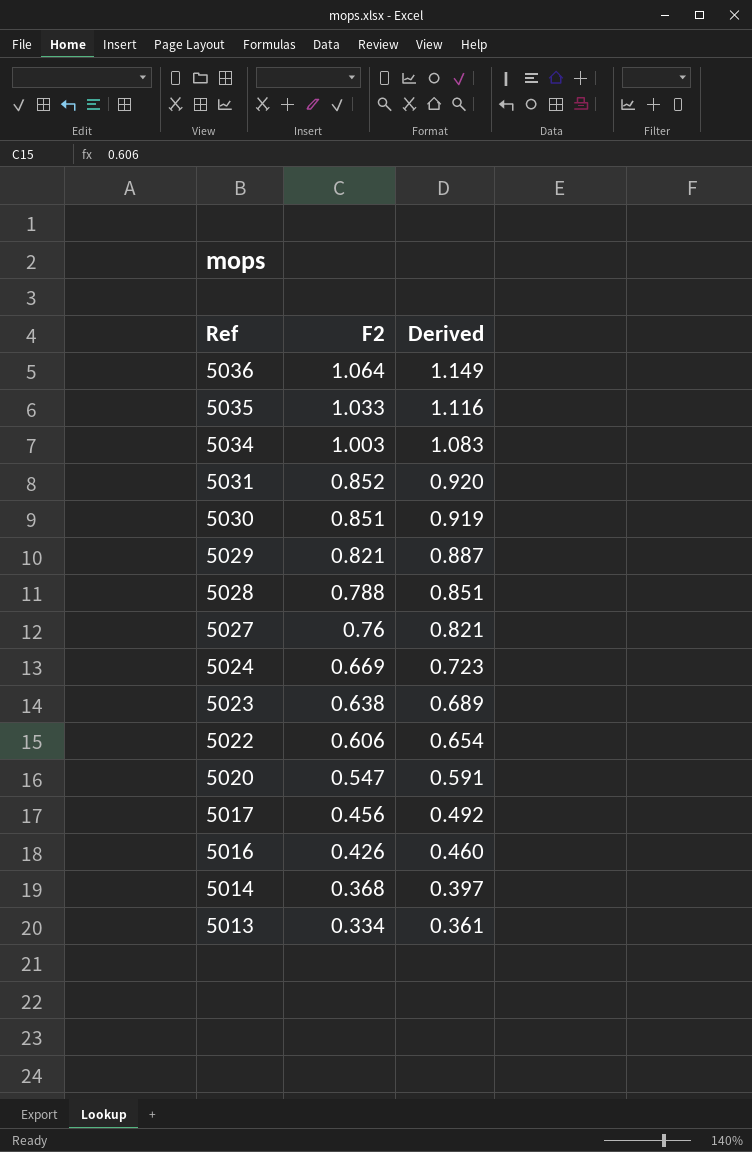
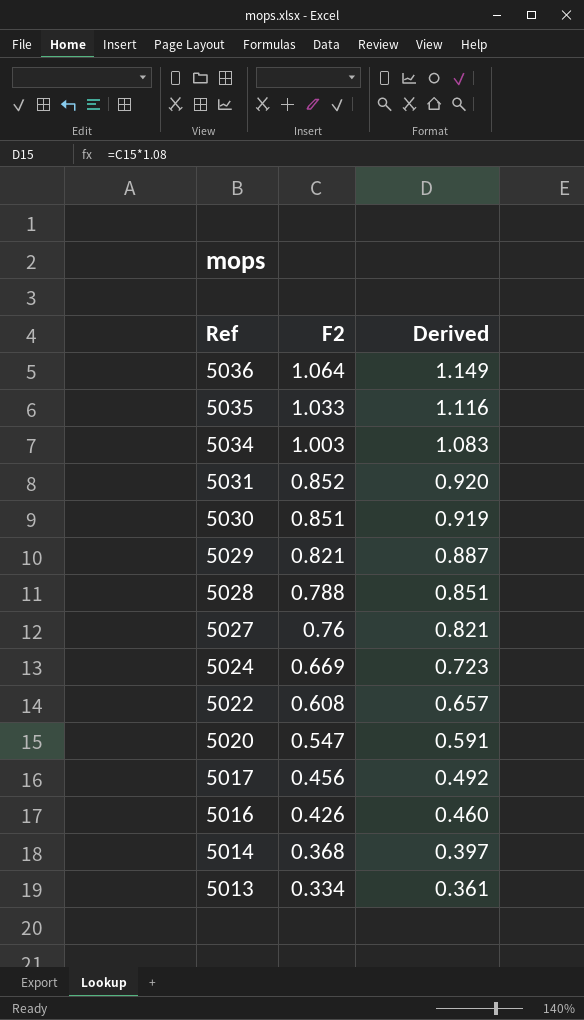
row 5023: 0.638 | 0.689 -> none
5022 | F2: 0.606 -> 0.608
5022 | Derived: 0.654 -> 0.657

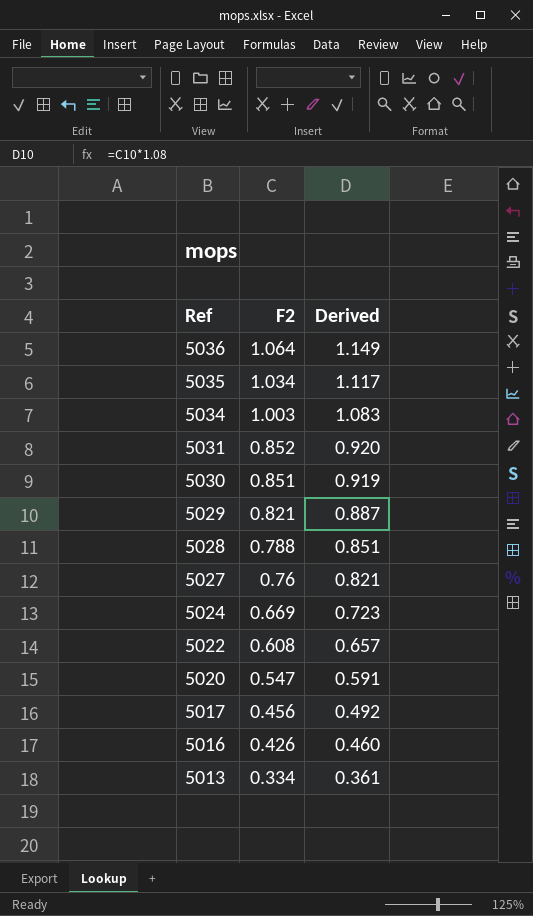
row 5014: 0.368 | 0.397 -> none
5035 | F2: 1.033 -> 1.034
5035 | Derived: 1.116 -> 1.117

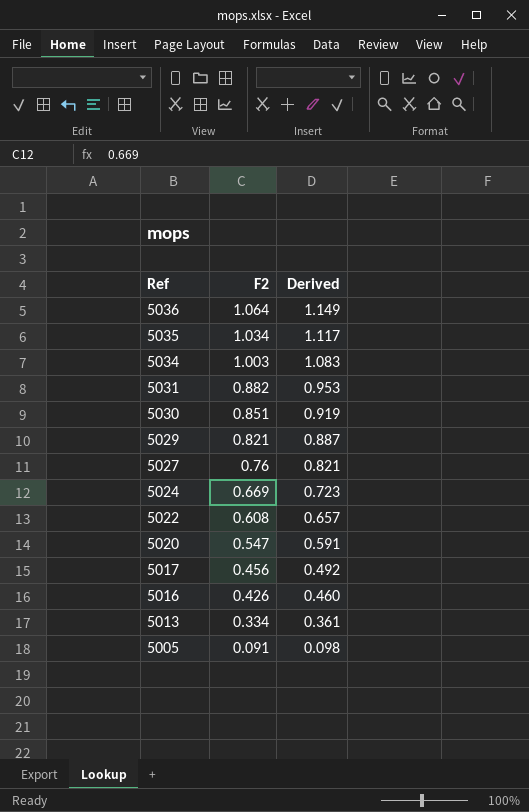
row 5028: 0.788 | 0.851 -> none
5031 | F2: 0.852 -> 0.882
5031 | Derived: 0.920 -> 0.953
row 5005: none -> 0.091 | 0.098

